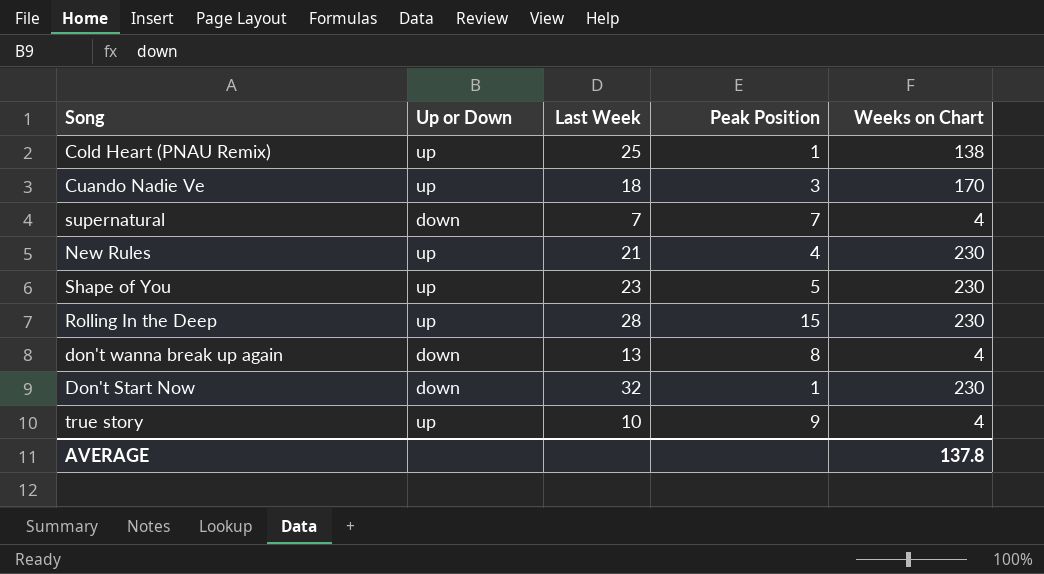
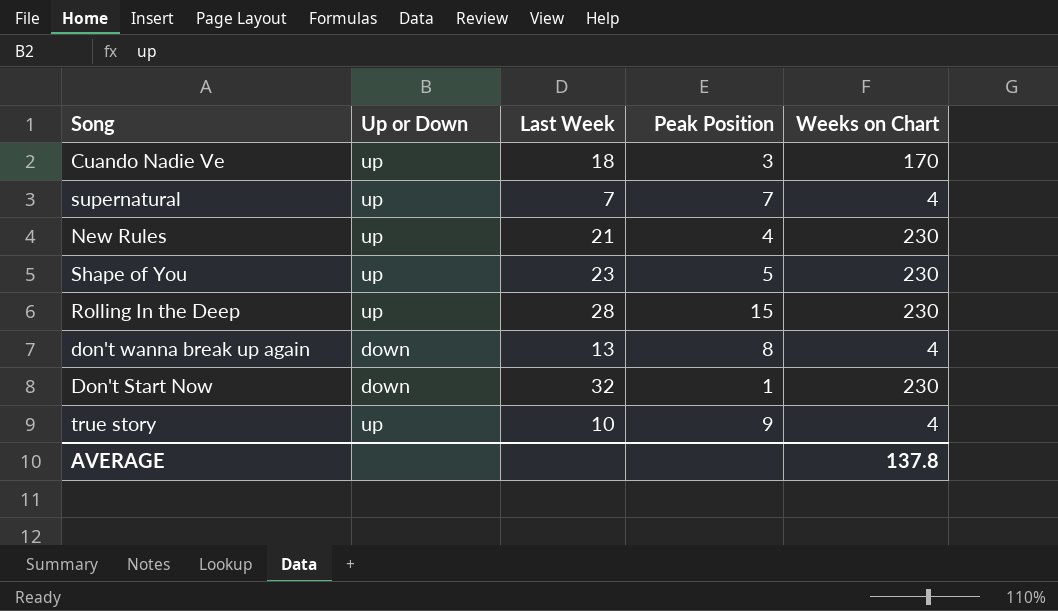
row Cold Heart (PNAU Remix): up | 25 | 1 | 138 -> none
supernatural | Up or Down: down -> up

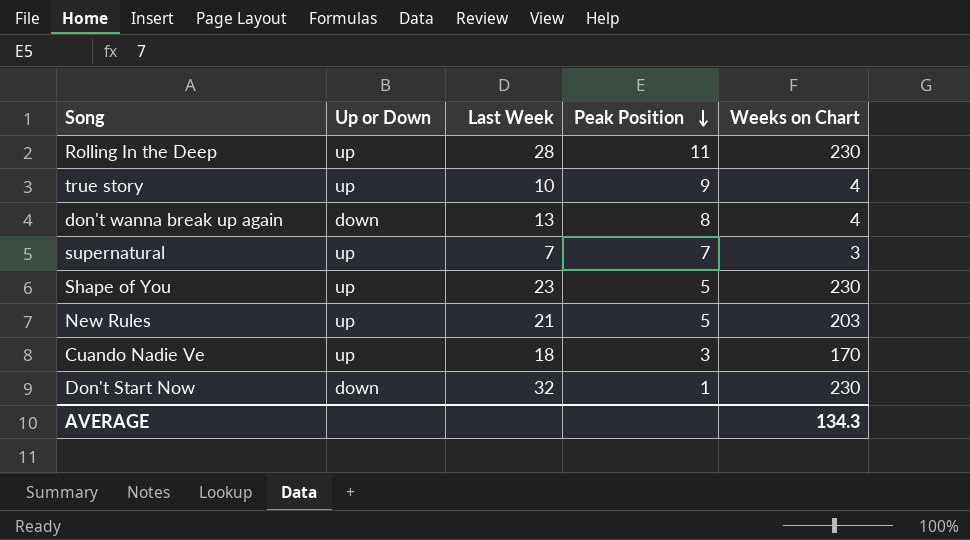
row order: none -> Peak Position descending
Rolling In the Deep | Peak Position: 15 -> 11
supernatural | Weeks on Chart: 4 -> 3
New Rules | Peak Position: 4 -> 5
New Rules | Weeks on Chart: 230 -> 203
AVERAGE | Weeks on Chart: 137.8 -> 134.3

